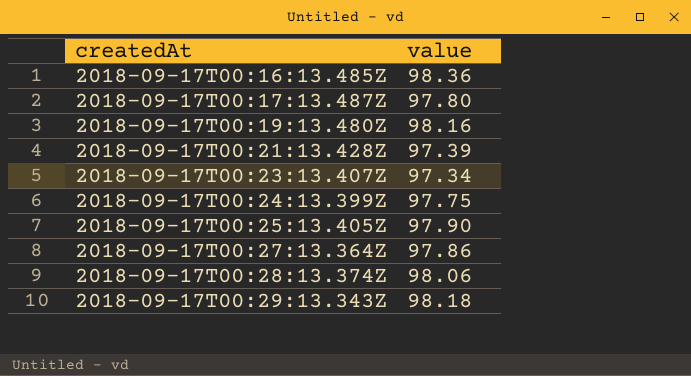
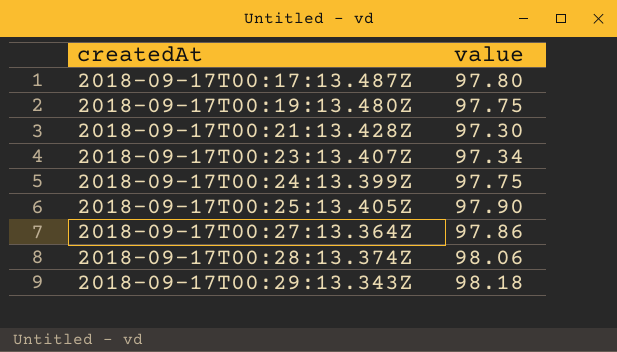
row 2018-09-17T00:16:13.485Z: 98.36 -> none
2018-09-17T00:19:13.480Z | value: 98.16 -> 97.75
2018-09-17T00:21:13.428Z | value: 97.39 -> 97.30

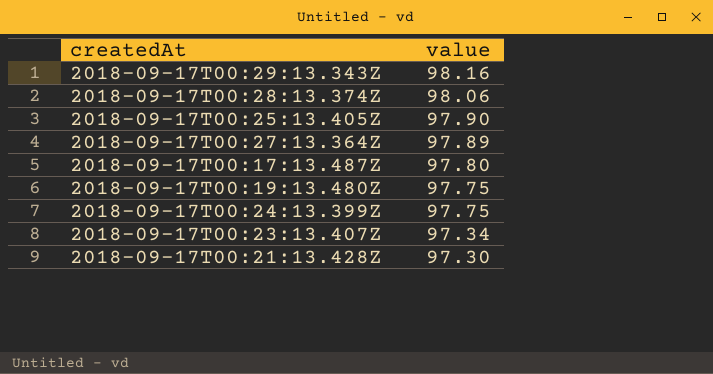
row order: createdAt ascending -> value descending
2018-09-17T00:29:13.343Z | value: 98.18 -> 98.16
2018-09-17T00:27:13.364Z | value: 97.86 -> 97.89

